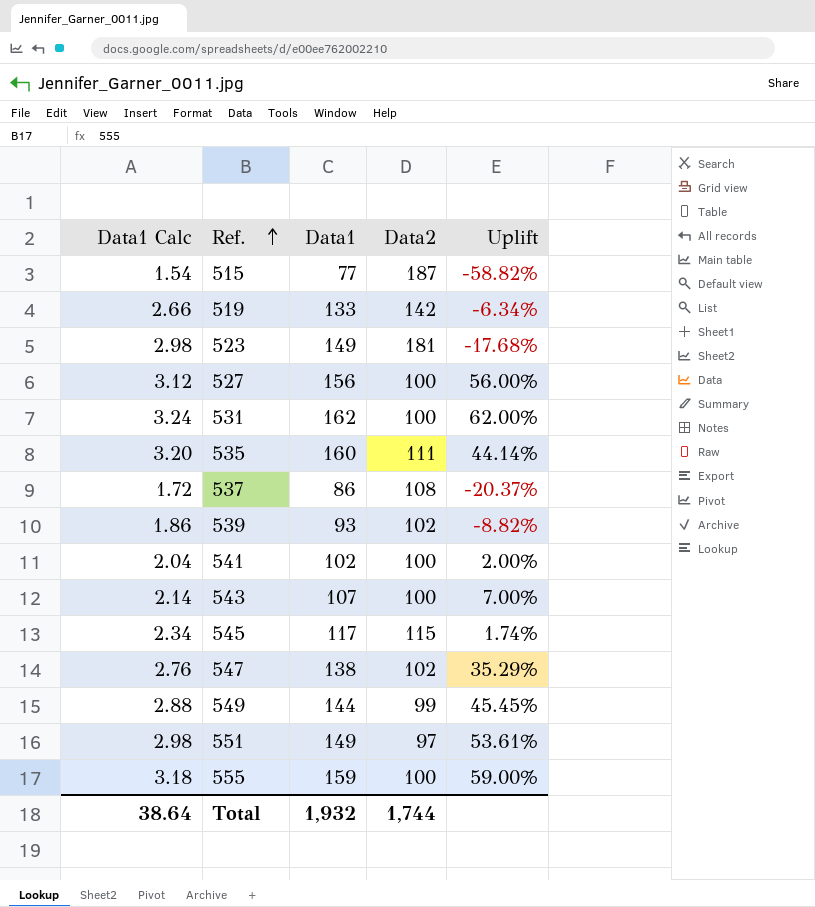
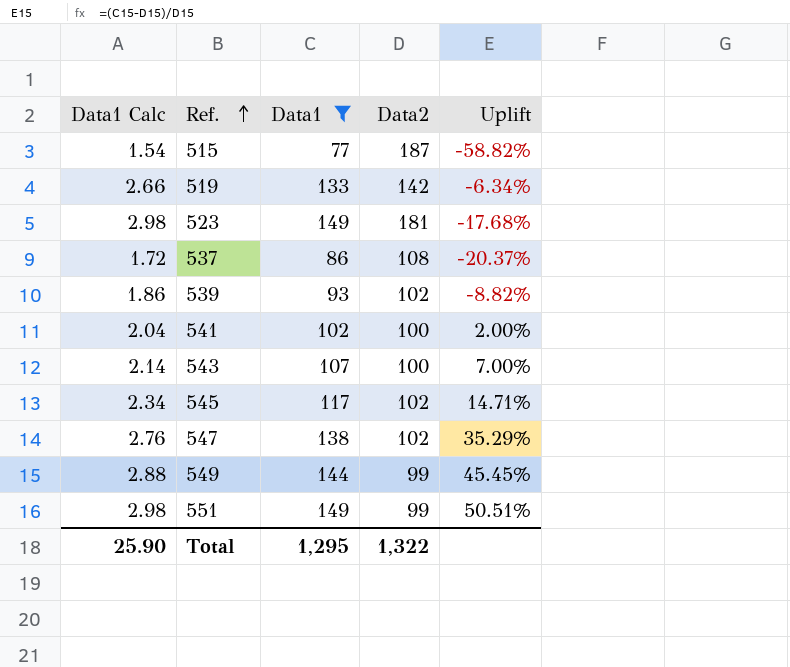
filter: none -> Data1 <= 149
545 | Data2: 115 -> 102
545 | Uplift: 1.74% -> 14.71%
551 | Data2: 97 -> 99
551 | Uplift: 53.61% -> 50.51%
Total | Data1 Calc: 38.64 -> 25.90
Total | Data1: 1,932 -> 1,295
Total | Data2: 1,744 -> 1,322

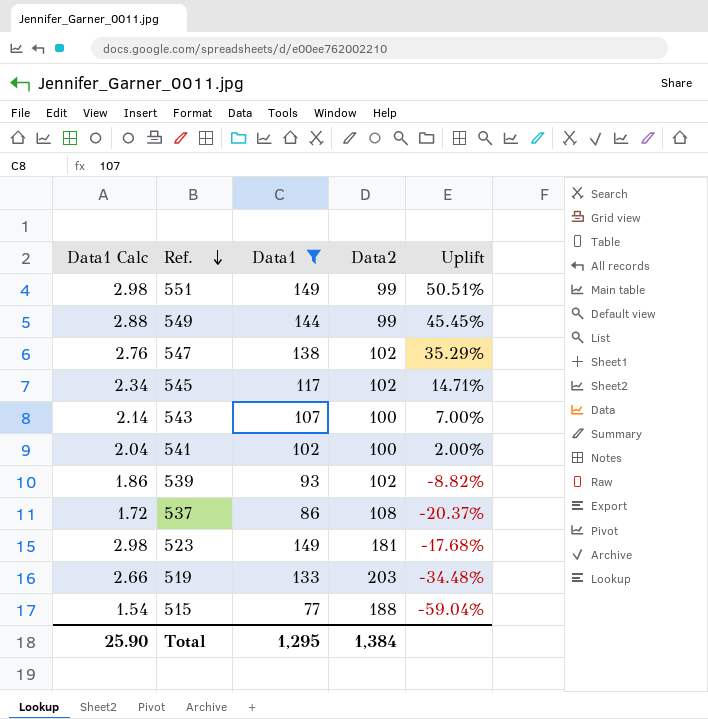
row order: Ref. ascending -> Ref. descending
519 | Data2: 142 -> 203
519 | Uplift: -6.34% -> -34.48%
515 | Data2: 187 -> 188
515 | Uplift: -58.82% -> -59.04%
Total | Data2: 1,322 -> 1,384

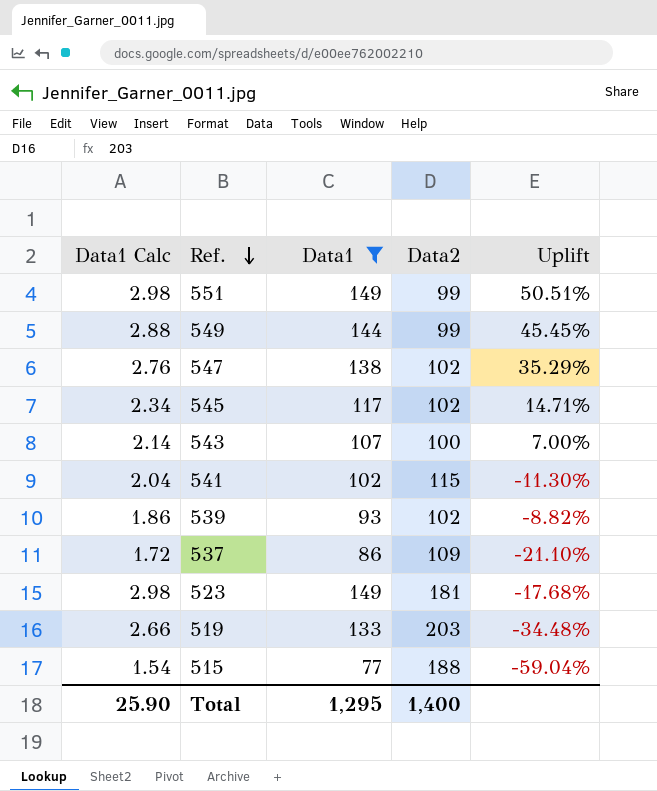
541 | Data2: 100 -> 115
541 | Uplift: 2.00% -> -11.30%
537 | Data2: 108 -> 109
537 | Uplift: -20.37% -> -21.10%
Total | Data2: 1,384 -> 1,400

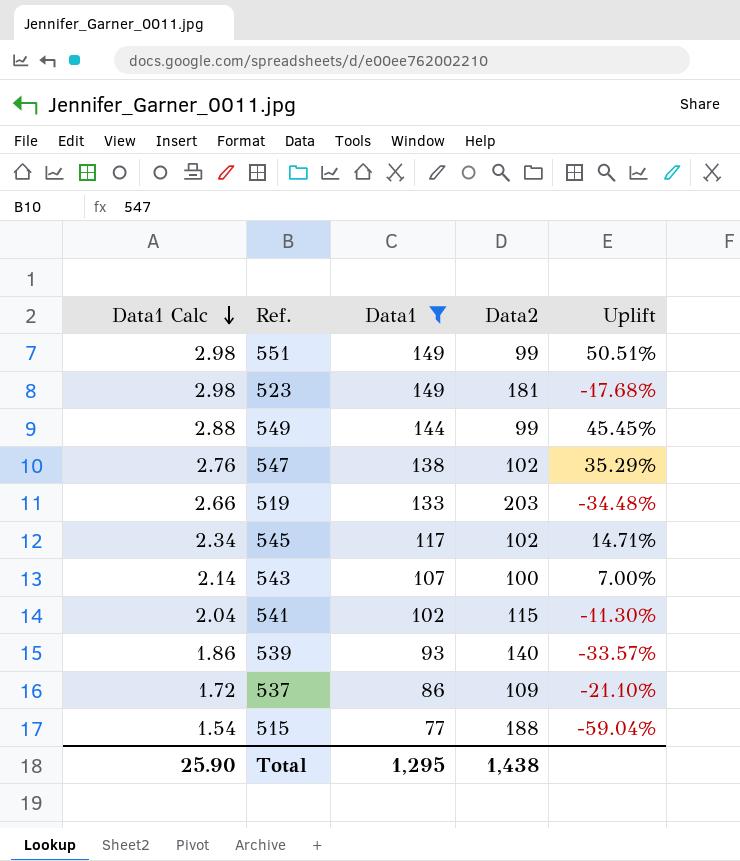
row order: Ref. descending -> Data1 Calc descending
539 | Data2: 102 -> 140
539 | Uplift: -8.82% -> -33.57%
Total | Data2: 1,400 -> 1,438

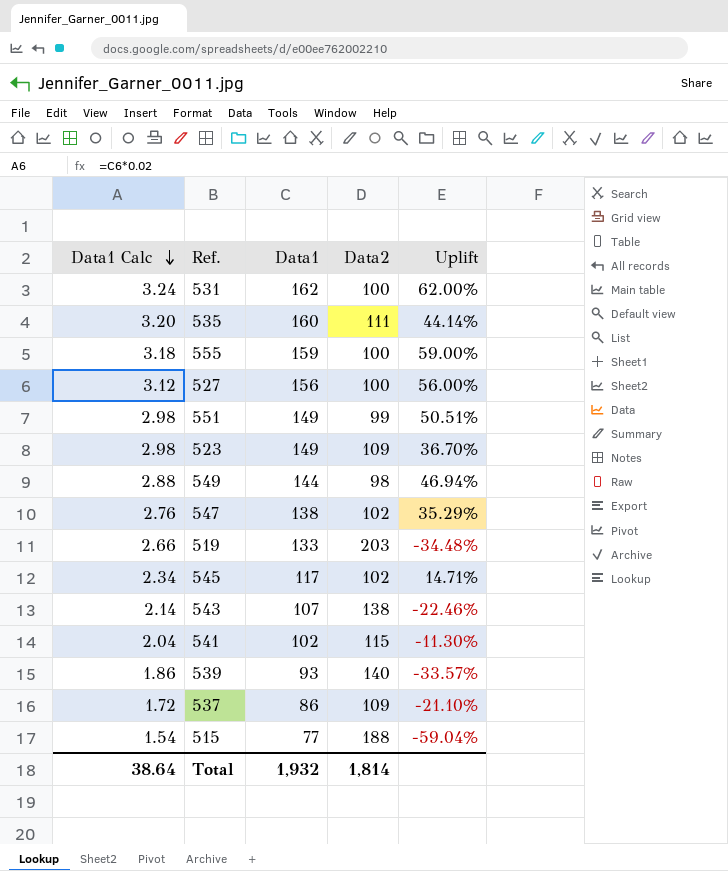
filter: Data1 <= 149 -> none
523 | Data2: 181 -> 109
523 | Uplift: -17.68% -> 36.70%
549 | Data2: 99 -> 98
549 | Uplift: 45.45% -> 46.94%
543 | Data2: 100 -> 138
543 | Uplift: 7.00% -> -22.46%
Total | Data1 Calc: 25.90 -> 38.64
Total | Data1: 1,295 -> 1,932
Total | Data2: 1,438 -> 1,814

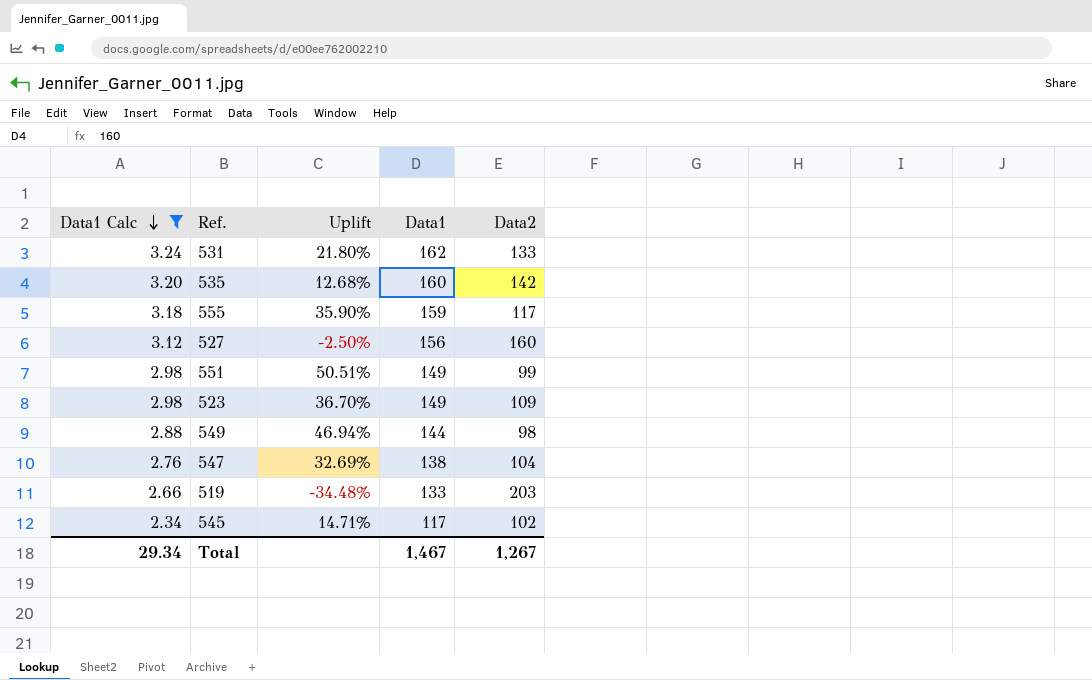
filter: none -> Data1 Calc >= 2.34
column Uplift | position: 5 -> 3
531 | Uplift: 62.00% -> 21.80%
531 | Data2: 100 -> 133
535 | Uplift: 44.14% -> 12.68%
535 | Data2: 111 -> 142
555 | Uplift: 59.00% -> 35.90%
555 | Data2: 100 -> 117
527 | Uplift: 56.00% -> -2.50%
527 | Data2: 100 -> 160
547 | Uplift: 35.29% -> 32.69%
547 | Data2: 102 -> 104
Total | Data1 Calc: 38.64 -> 29.34
Total | Data1: 1,932 -> 1,467
Total | Data2: 1,814 -> 1,267

